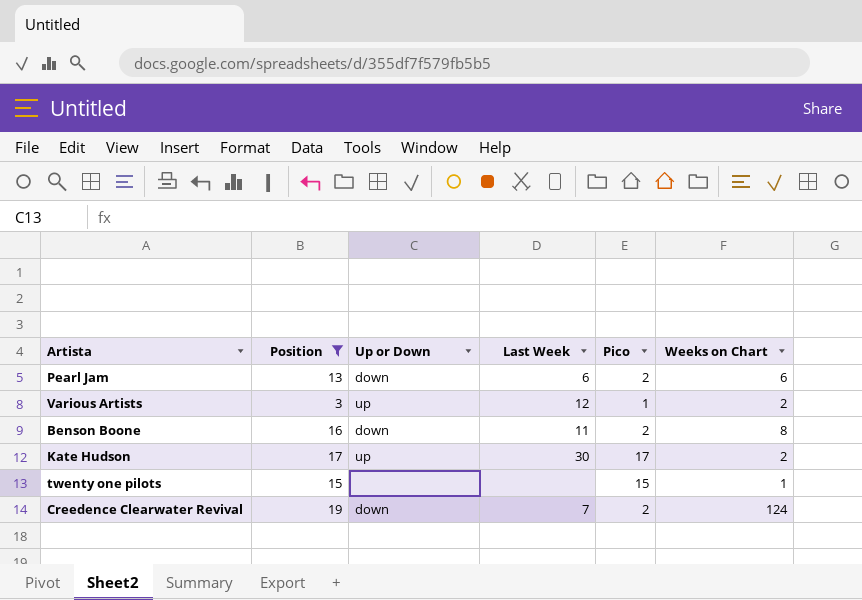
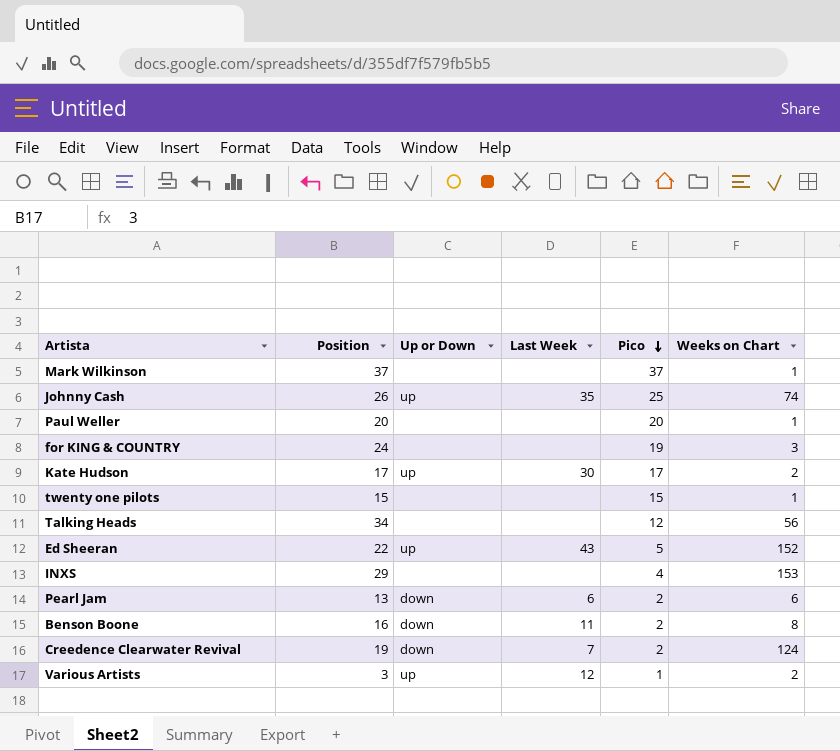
filter: Position <= 19 -> none
row order: none -> Pico descending

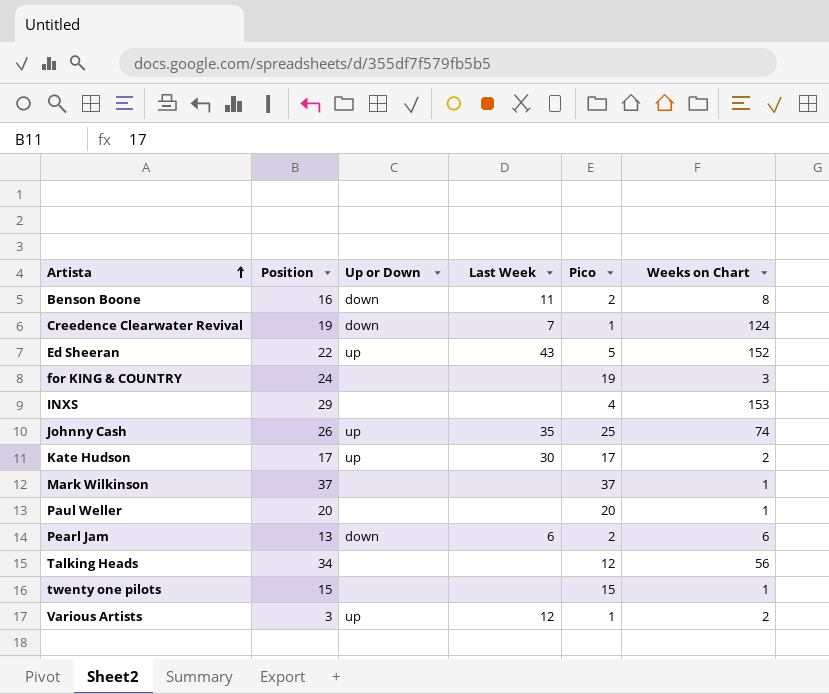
row order: Pico descending -> Artista ascending
Creedence Clearwater Revival | Pico: 2 -> 1

